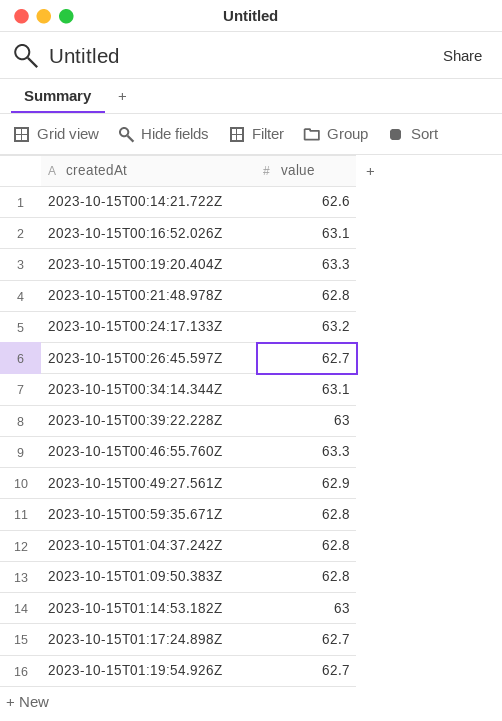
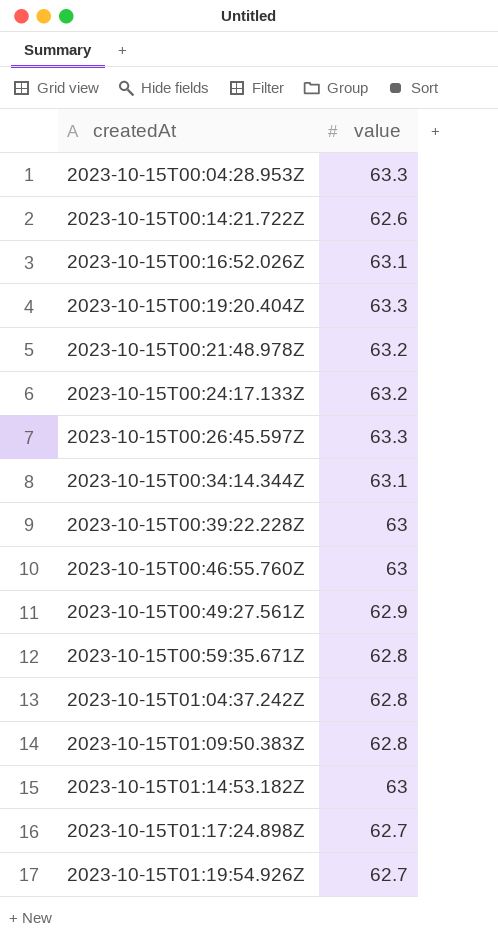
row 2023-10-15T00:04:28.953Z: none -> 63.3
2023-10-15T00:21:48.978Z | value: 62.8 -> 63.2
2023-10-15T00:26:45.597Z | value: 62.7 -> 63.3
2023-10-15T00:46:55.760Z | value: 63.3 -> 63

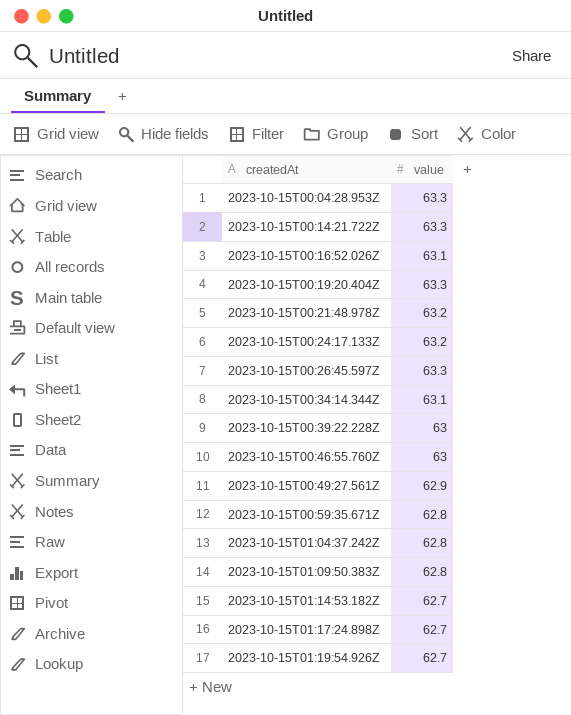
2023-10-15T00:14:21.722Z | value: 62.6 -> 63.3
2023-10-15T01:14:53.182Z | value: 63 -> 62.7

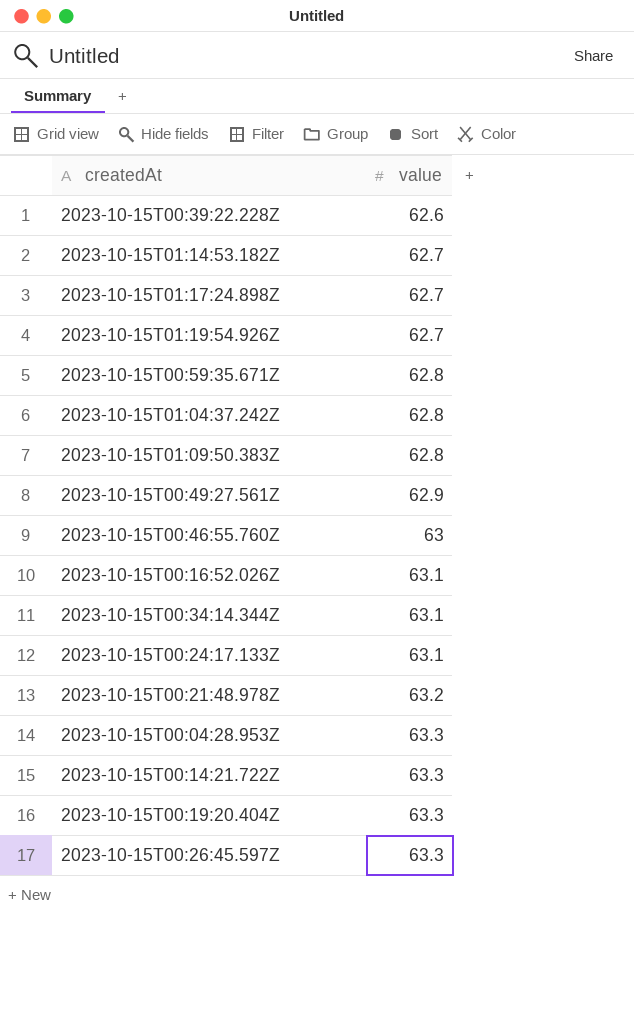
row order: createdAt ascending -> value ascending
2023-10-15T00:39:22.228Z | value: 63 -> 62.6
2023-10-15T00:24:17.133Z | value: 63.2 -> 63.1

